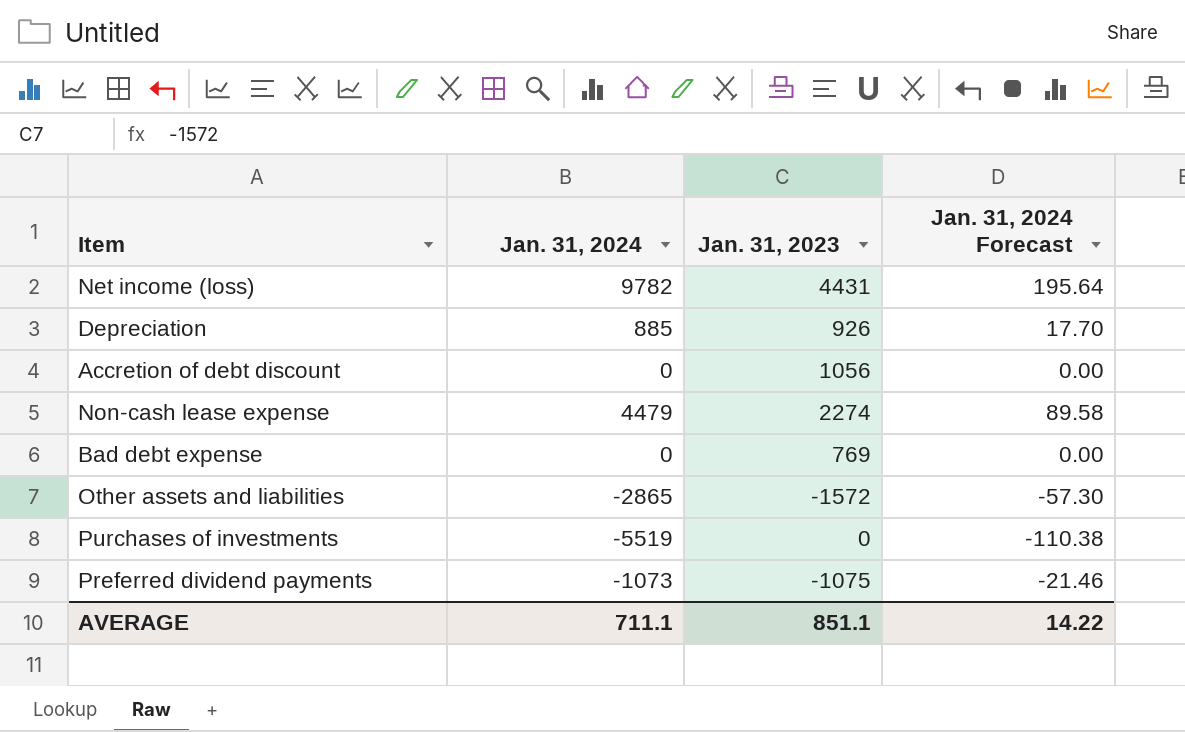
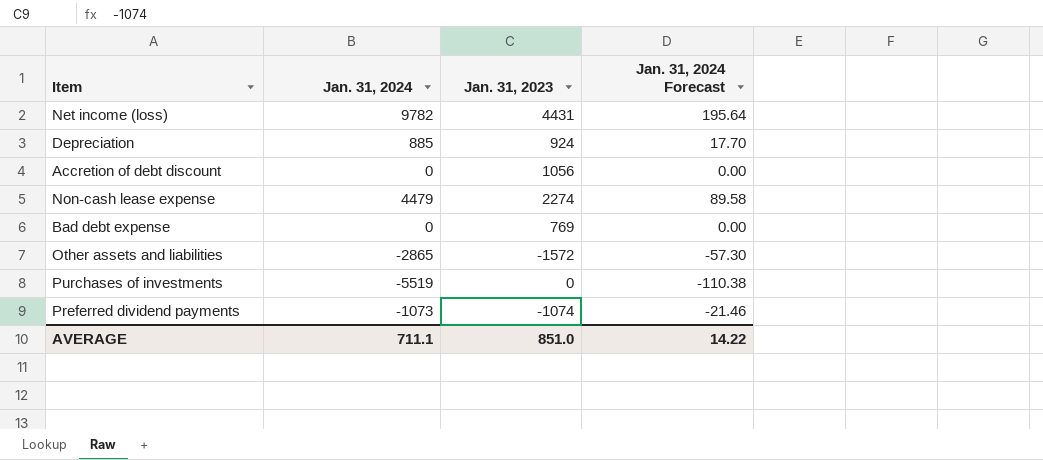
Depreciation | Jan. 31, 2023: 926 -> 924
Preferred dividend payments | Jan. 31, 2023: -1075 -> -1074
AVERAGE | Jan. 31, 2023: 851.1 -> 851.0

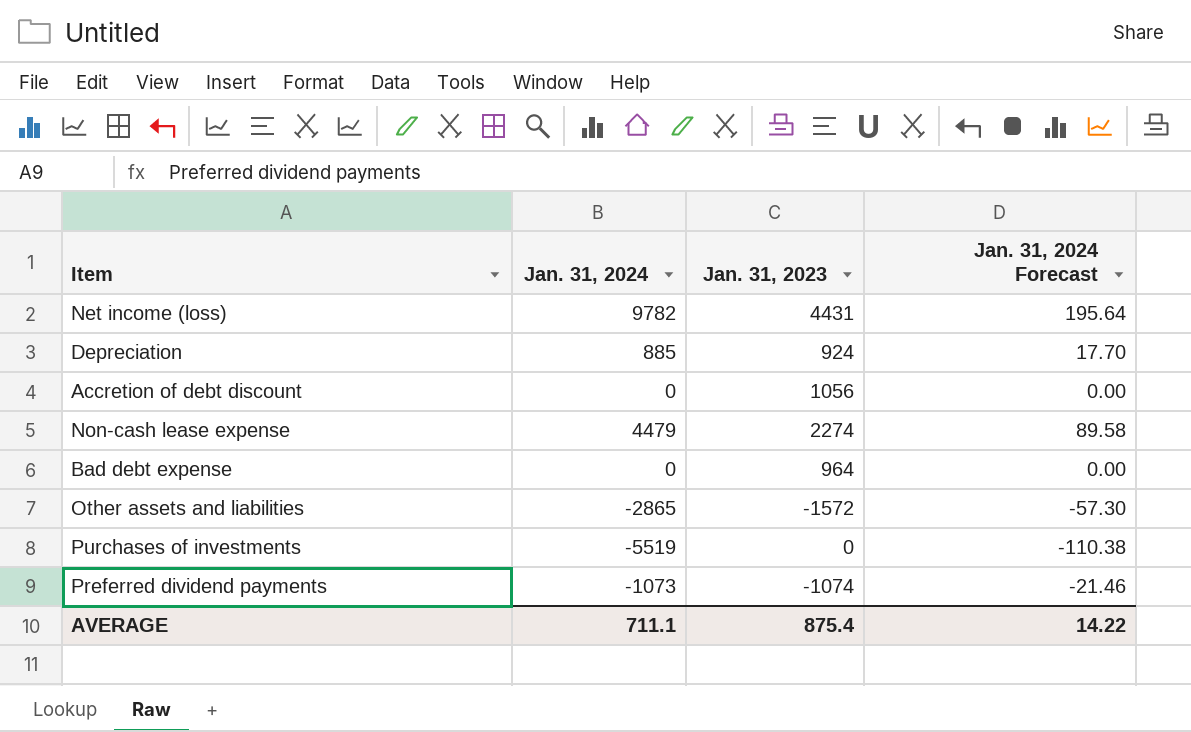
Bad debt expense | Jan. 31, 2023: 769 -> 964
AVERAGE | Jan. 31, 2023: 851.0 -> 875.4

